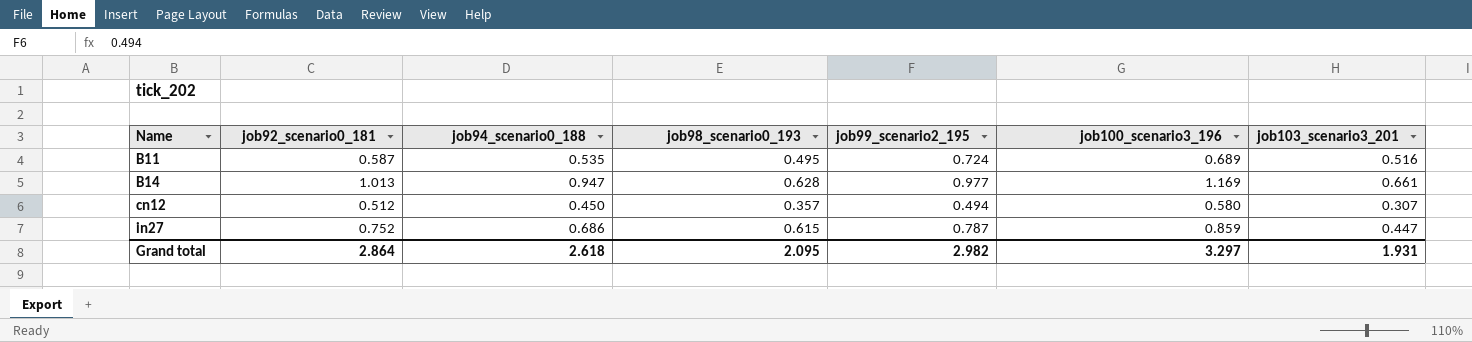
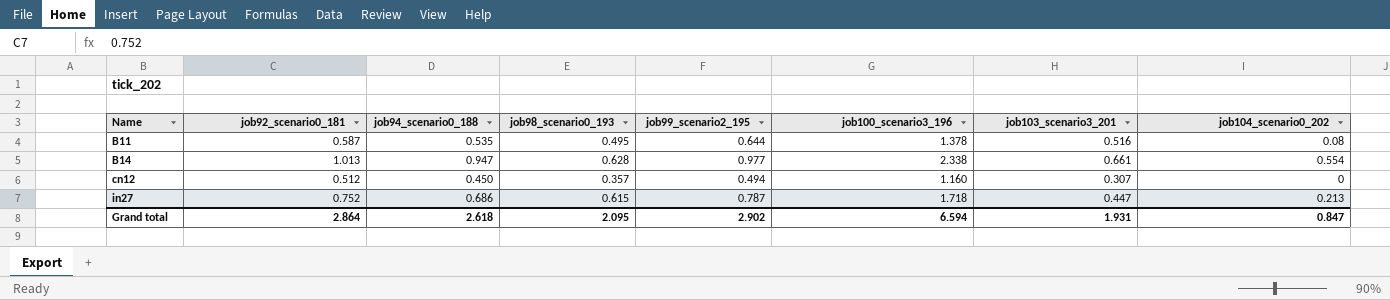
column job104_scenario0_202 | position: none -> 8
B11 | job99_scenario2_195: 0.724 -> 0.644
B11 | job100_scenario3_196: 0.689 -> 1.378
B14 | job100_scenario3_196: 1.169 -> 2.338
cn12 | job100_scenario3_196: 0.580 -> 1.160
in27 | job100_scenario3_196: 0.859 -> 1.718
Grand total | job99_scenario2_195: 2.982 -> 2.902
Grand total | job100_scenario3_196: 3.297 -> 6.594

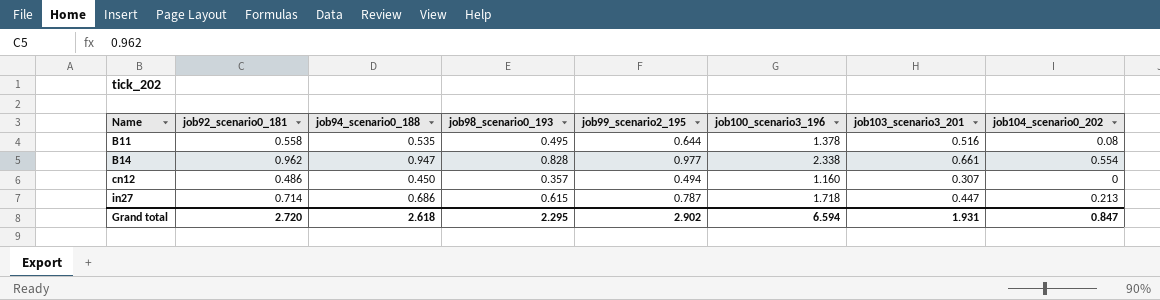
B11 | job92_scenario0_181: 0.587 -> 0.558
B14 | job92_scenario0_181: 1.013 -> 0.962
B14 | job98_scenario0_193: 0.628 -> 0.828
cn12 | job92_scenario0_181: 0.512 -> 0.486
in27 | job92_scenario0_181: 0.752 -> 0.714
Grand total | job92_scenario0_181: 2.864 -> 2.720
Grand total | job98_scenario0_193: 2.095 -> 2.295

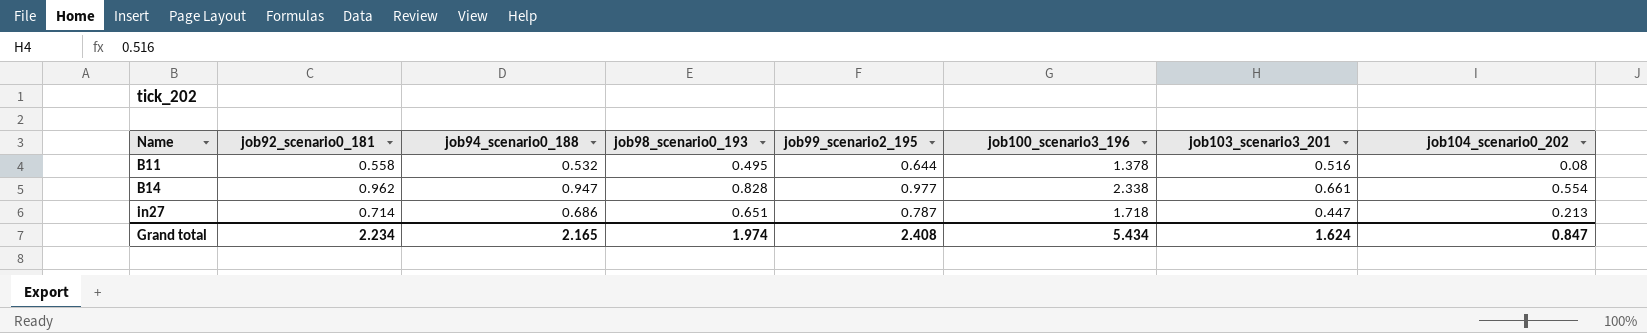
row cn12: 0.486 | 0.450 | 0.357 | 0.494 | 1.160 | 0.307 | 0 -> none
B11 | job94_scenario0_188: 0.535 -> 0.532
in27 | job98_scenario0_193: 0.615 -> 0.651
Grand total | job92_scenario0_181: 2.720 -> 2.234
Grand total | job94_scenario0_188: 2.618 -> 2.165
Grand total | job98_scenario0_193: 2.295 -> 1.974
Grand total | job99_scenario2_195: 2.902 -> 2.408
Grand total | job100_scenario3_196: 6.594 -> 5.434
Grand total | job103_scenario3_201: 1.931 -> 1.624

